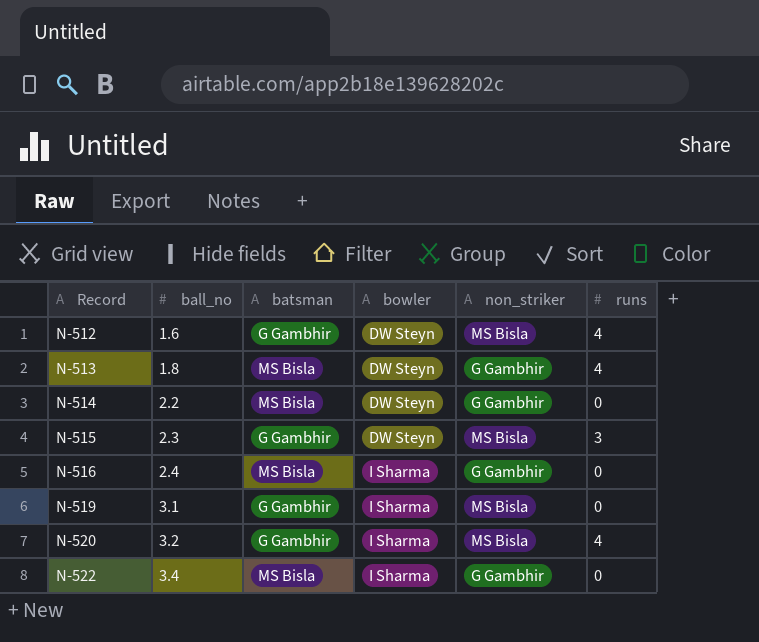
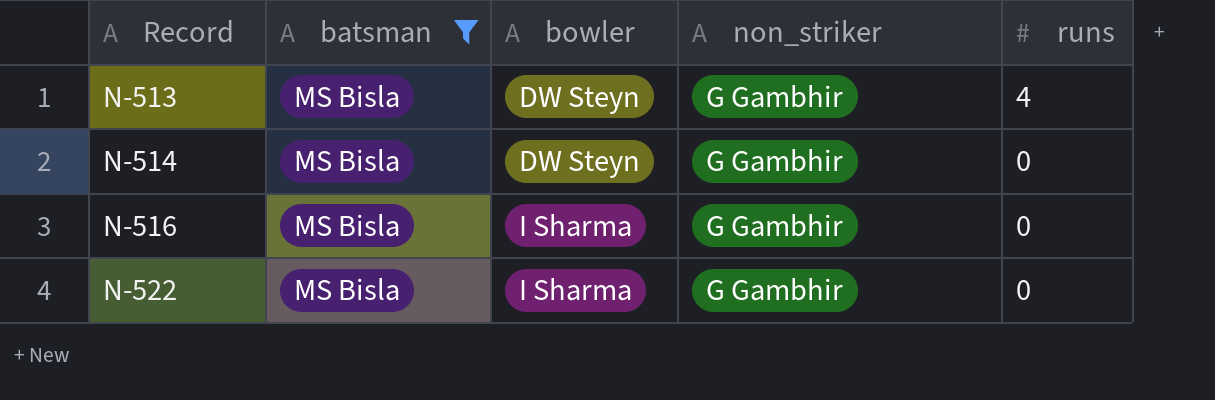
filter: none -> batsman = MS Bisla
column ball_no | position: 2 -> none

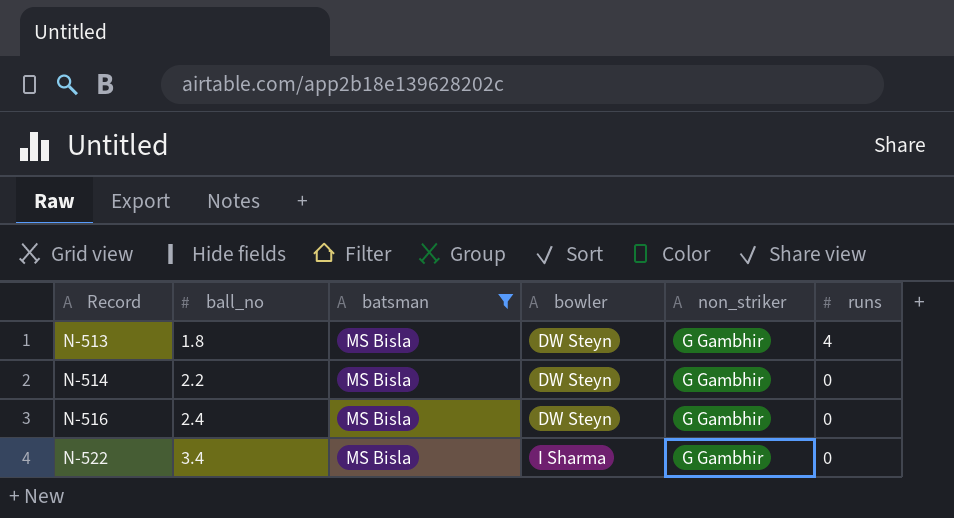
column ball_no | position: none -> 2
N-516 | bowler: I Sharma -> DW Steyn

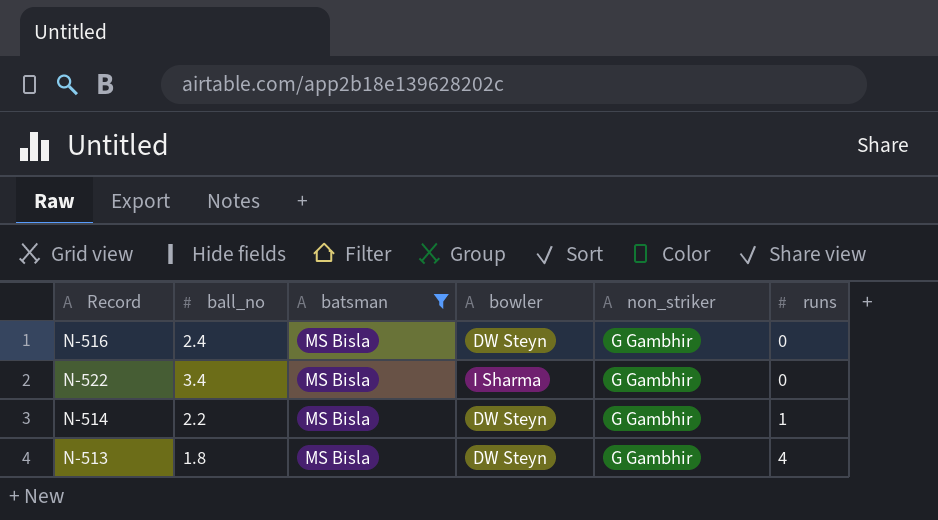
row order: Record ascending -> runs ascending
N-514 | runs: 0 -> 1

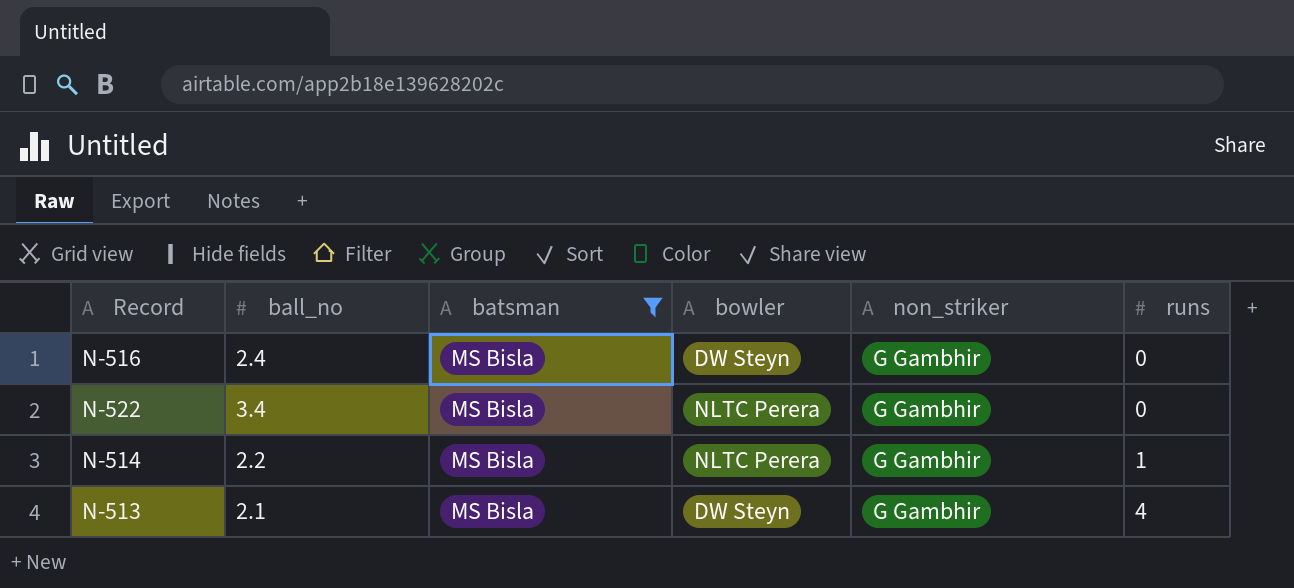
N-522 | bowler: I Sharma -> NLTC Perera
N-514 | bowler: DW Steyn -> NLTC Perera
N-513 | ball_no: 1.8 -> 2.1

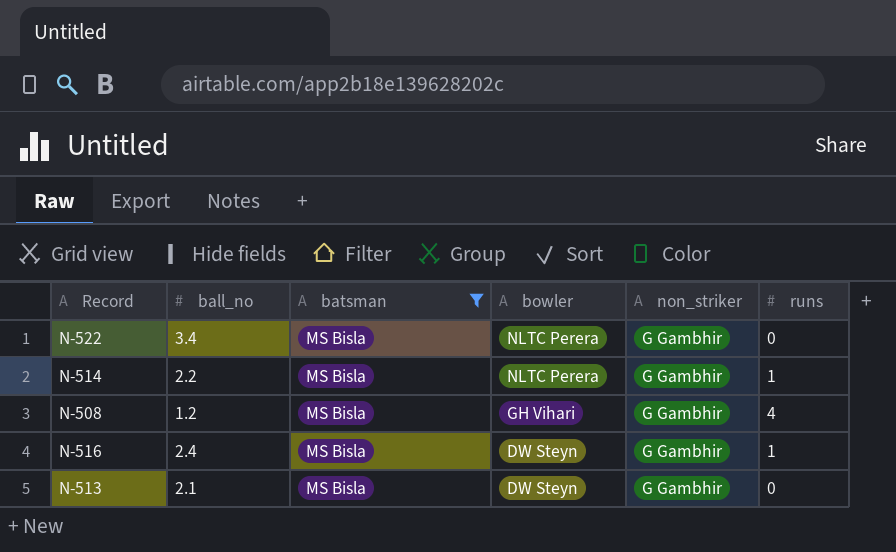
row order: runs ascending -> bowler descending
row N-508: none -> 1.2 | MS Bisla | GH Vihari | G Gambhir | 4
N-516 | runs: 0 -> 1
N-513 | runs: 4 -> 0

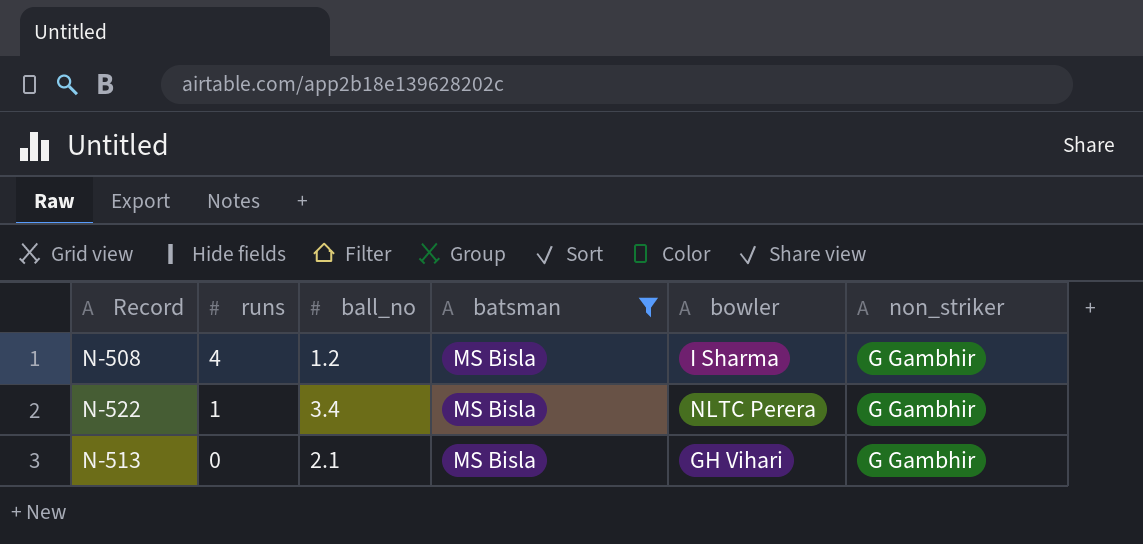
row order: bowler descending -> runs descending
column runs | position: 6 -> 2
row N-514: 2.2 | MS Bisla | NLTC Perera | G Gambhir | 1 -> none
row N-516: 2.4 | MS Bisla | DW Steyn | G Gambhir | 1 -> none
N-508 | bowler: GH Vihari -> I Sharma
N-522 | runs: 0 -> 1
N-513 | bowler: DW Steyn -> GH Vihari

